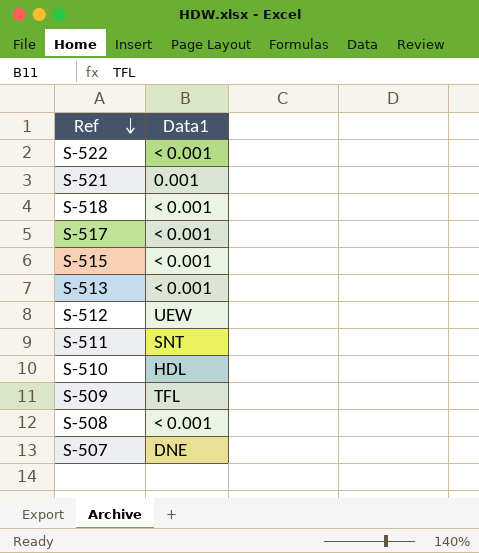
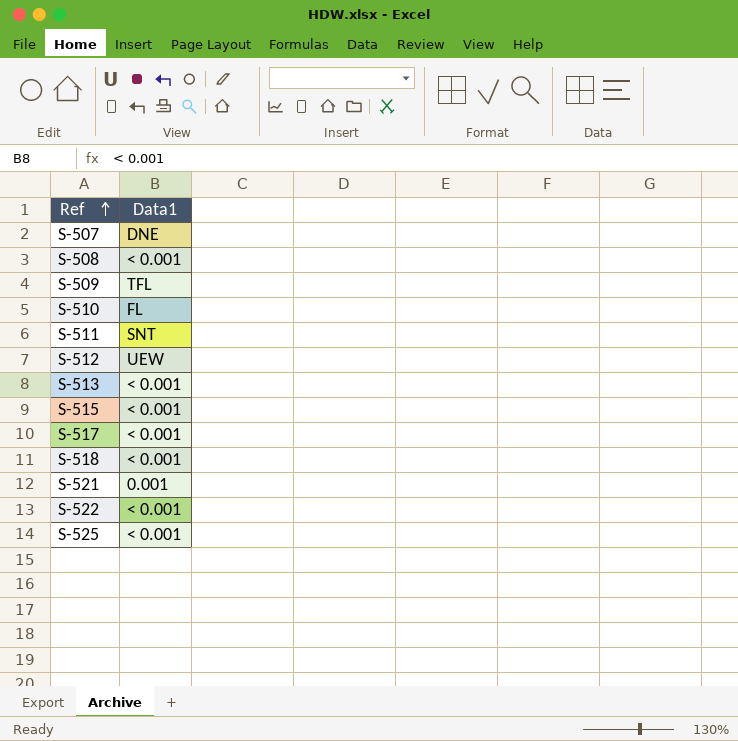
row order: Ref descending -> Ref ascending
S-510 | Data1: HDL -> FL
row S-525: none -> < 0.001

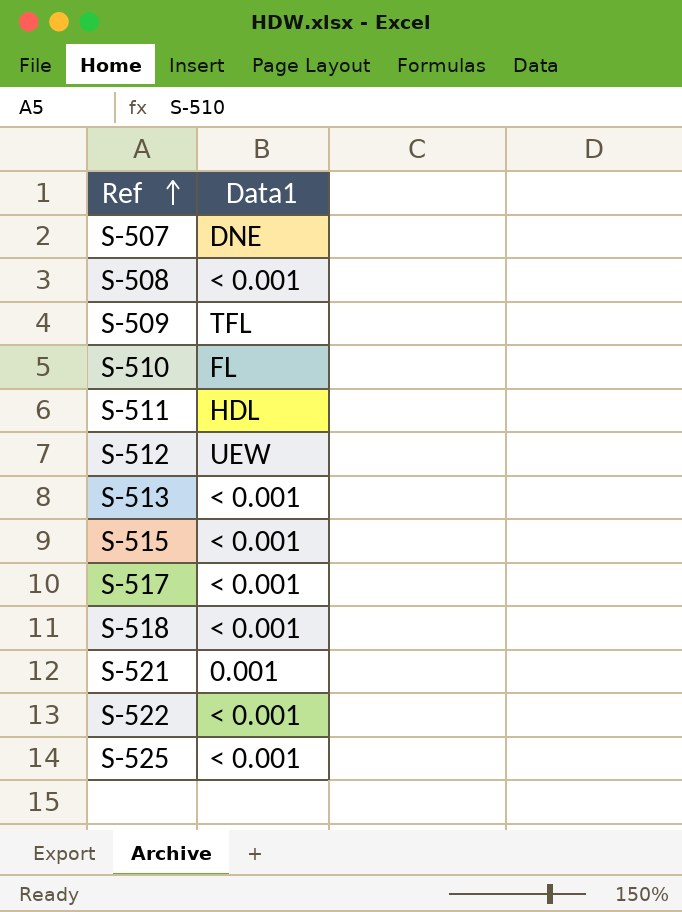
S-511 | Data1: SNT -> HDL

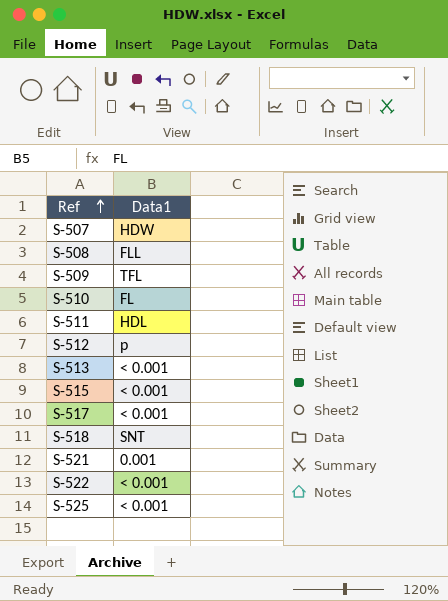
S-507 | Data1: DNE -> HDW
S-508 | Data1: < 0.001 -> FLL
S-512 | Data1: UEW -> p
S-518 | Data1: < 0.001 -> SNT

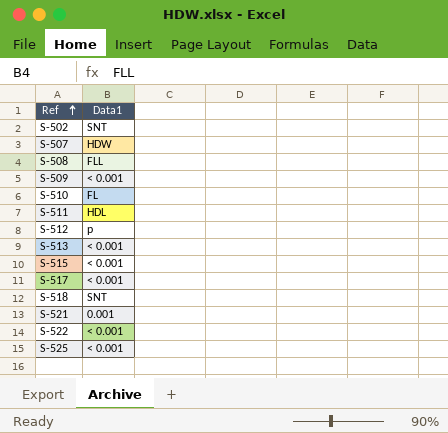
row S-502: none -> SNT
S-509 | Data1: TFL -> < 0.001

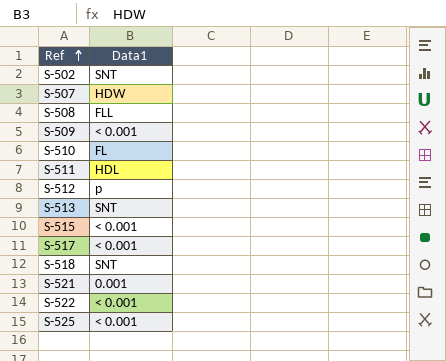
S-513 | Data1: < 0.001 -> SNT

